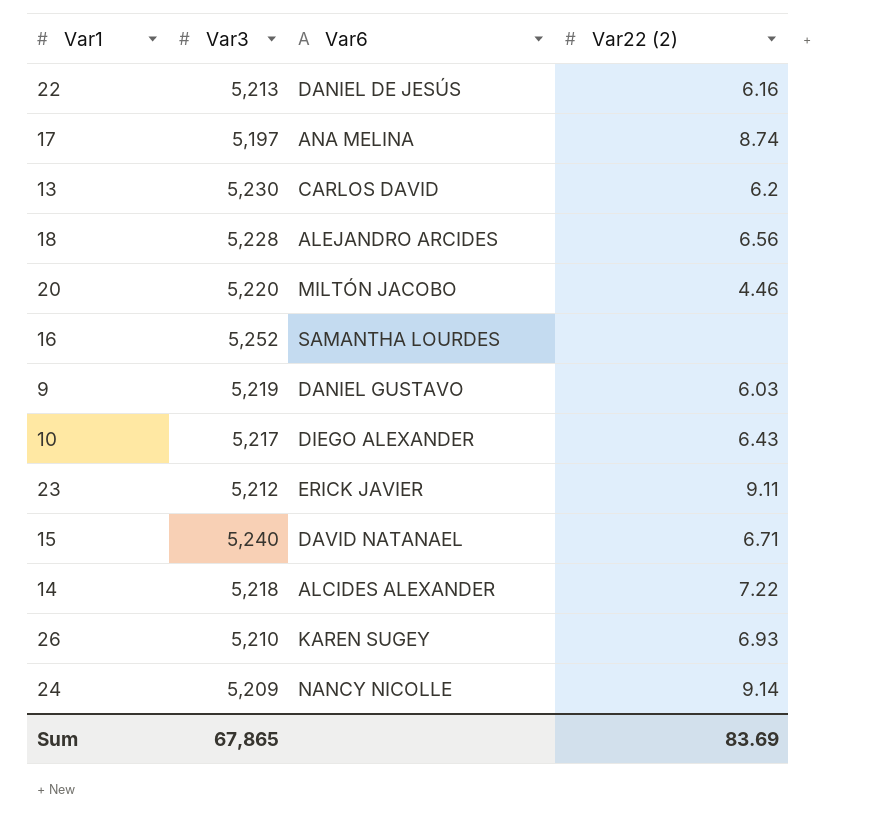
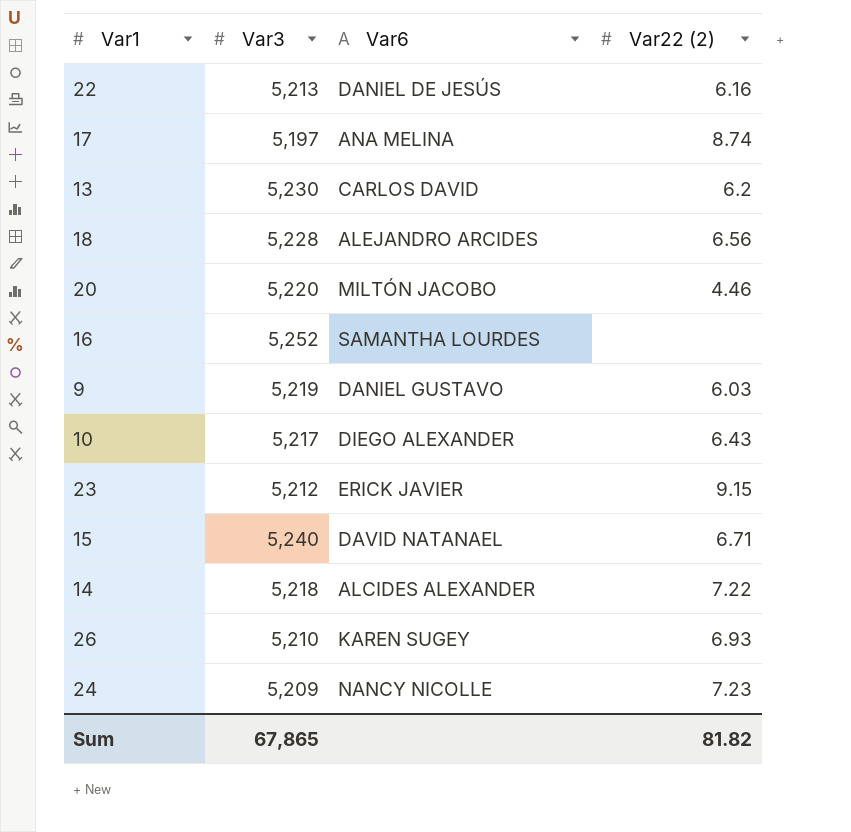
23 | Var22 (2): 9.11 -> 9.15
24 | Var22 (2): 9.14 -> 7.23
Sum | Var22 (2): 83.69 -> 81.82

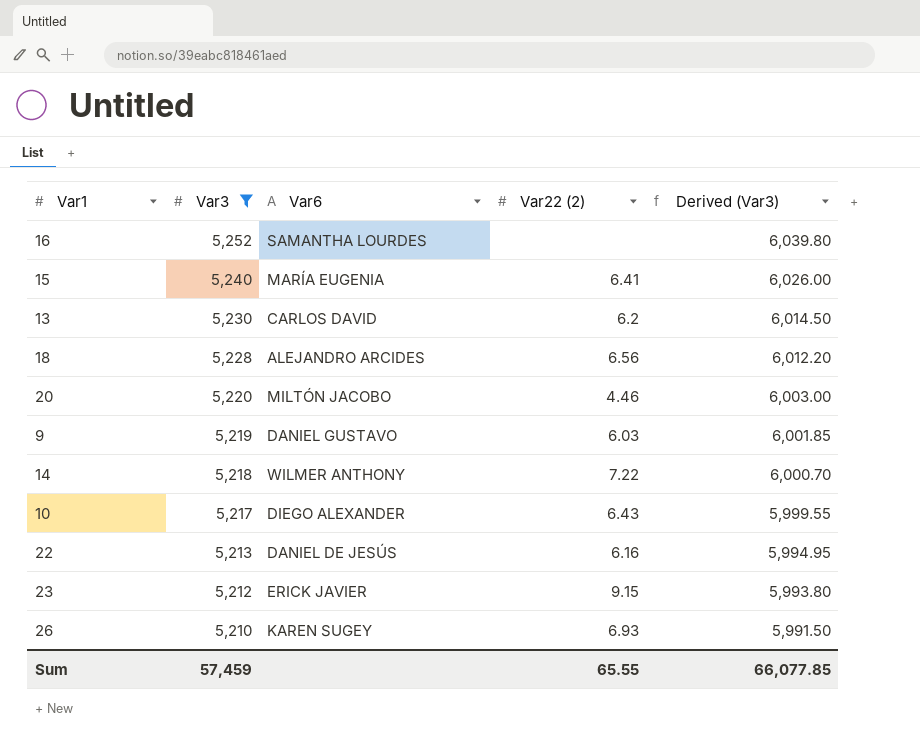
filter: none -> Var3 >= 5,210
row order: none -> Var3 descending
column Derived (Var3) | formula: none -> [Var3] * 1.15
15 | Var6: DAVID NATANAEL -> MARÍA EUGENIA
15 | Var22 (2): 6.71 -> 6.41
14 | Var6: ALCIDES ALEXANDER -> WILMER ANTHONY
Sum | Var3: 67,865 -> 57,459
Sum | Var22 (2): 81.82 -> 65.55

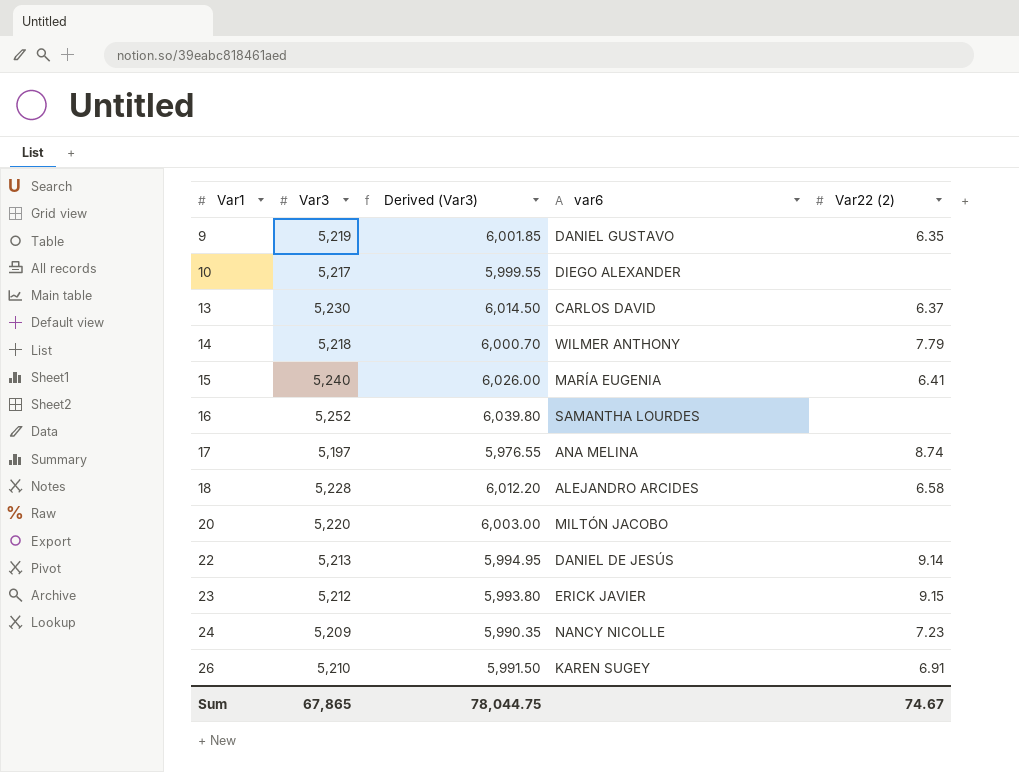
filter: Var3 >= 5,210 -> none
row order: Var3 descending -> Var1 ascending
column Derived (Var3) | position: 5 -> 3
column name: Var6 -> var6
9 | Var22 (2): 6.03 -> 6.35
10 | Var22 (2): 6.43 -> none
13 | Var22 (2): 6.2 -> 6.37
14 | Var22 (2): 7.22 -> 7.79
18 | Var22 (2): 6.56 -> 6.58
20 | Var22 (2): 4.46 -> none
22 | Var22 (2): 6.16 -> 9.14
26 | Var22 (2): 6.93 -> 6.91
Sum | Var3: 57,459 -> 67,865
Sum | Derived (Var3): 66,077.85 -> 78,044.75
Sum | Var22 (2): 65.55 -> 74.67

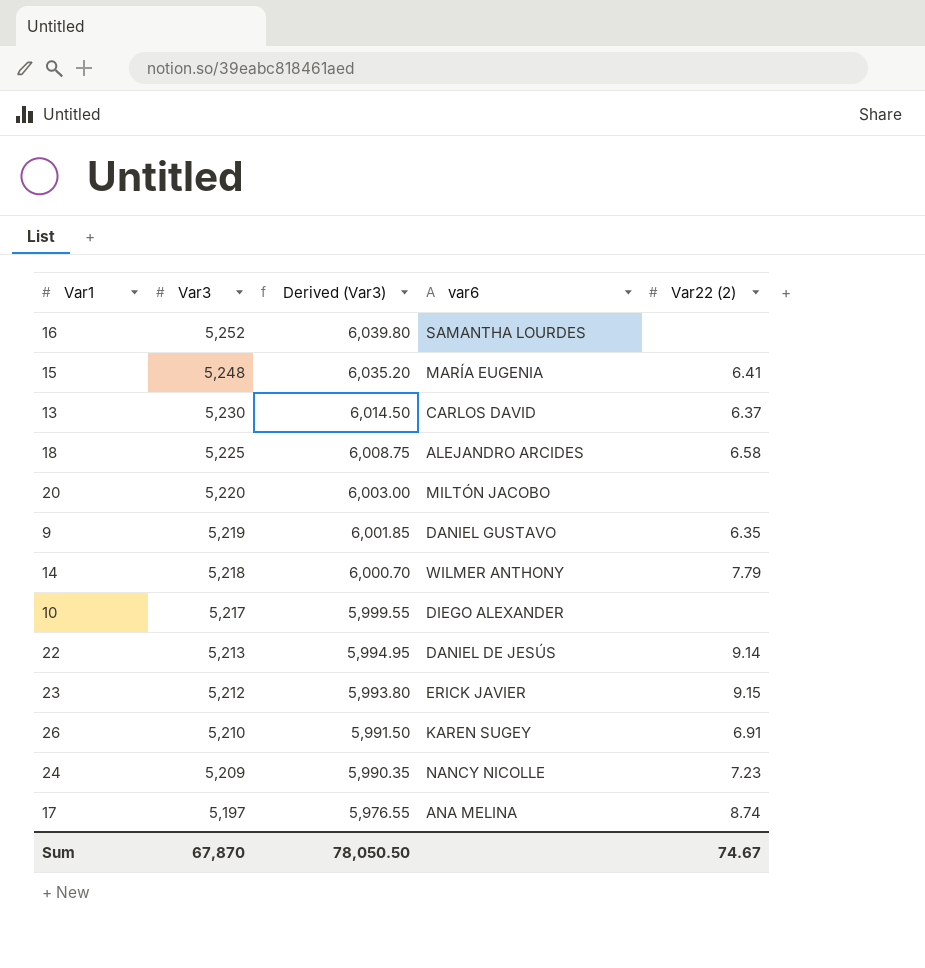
row order: Var1 ascending -> Var3 descending
15 | Var3: 5,240 -> 5,248
15 | Derived (Var3): 6,026.00 -> 6,035.20
18 | Var3: 5,228 -> 5,225
18 | Derived (Var3): 6,012.20 -> 6,008.75
Sum | Var3: 67,865 -> 67,870
Sum | Derived (Var3): 78,044.75 -> 78,050.50

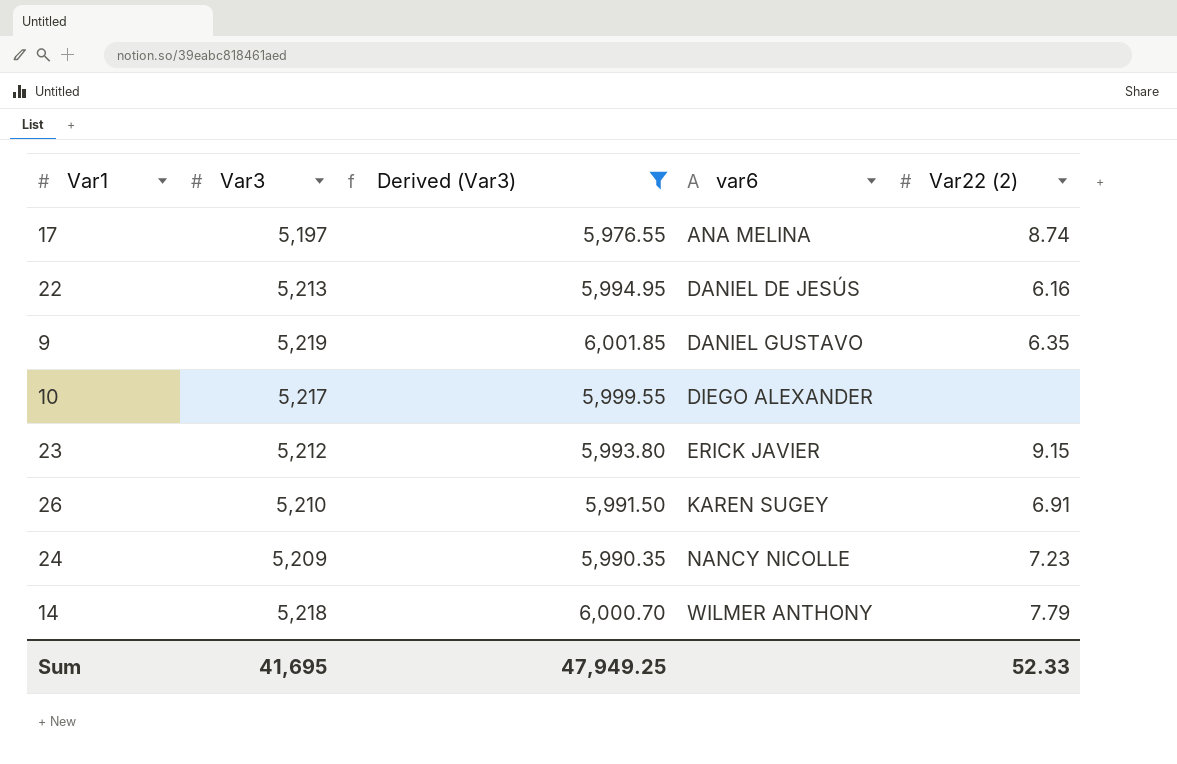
filter: none -> Derived (Var3) <= 6,001.85
row order: Var3 descending -> var6 ascending
22 | Var22 (2): 9.14 -> 6.16
Sum | Var3: 67,870 -> 41,695
Sum | Derived (Var3): 78,050.50 -> 47,949.25
Sum | Var22 (2): 74.67 -> 52.33

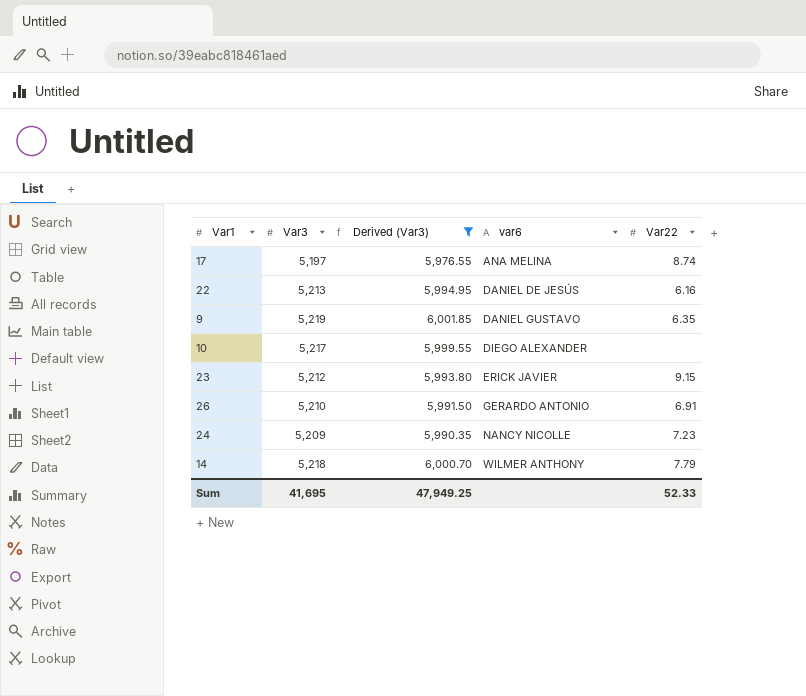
column name: Var22 (2) -> Var22
26 | var6: KAREN SUGEY -> GERARDO ANTONIO

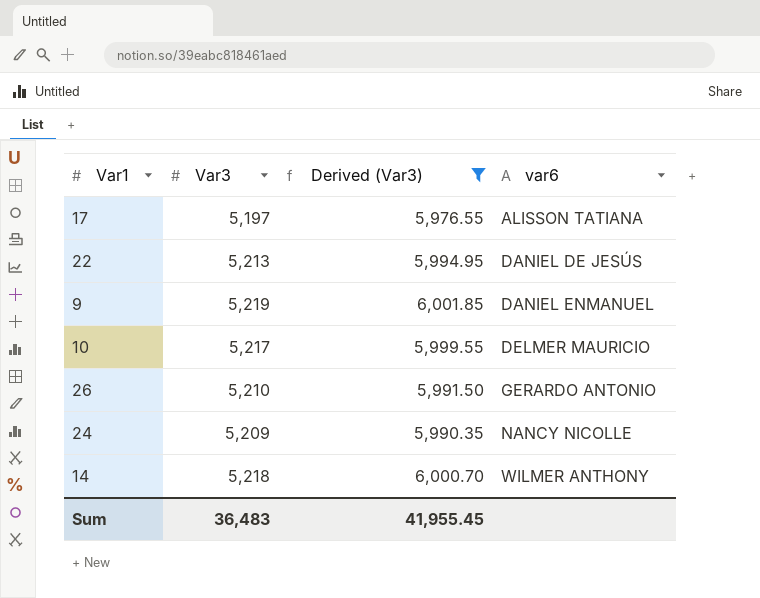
column Var22 | position: 5 -> none
row 23: 5,212 | 5,993.80 | ERICK JAVIER | 9.15 -> none
17 | var6: ANA MELINA -> ALISSON TATIANA
9 | var6: DANIEL GUSTAVO -> DANIEL ENMANUEL
10 | var6: DIEGO ALEXANDER -> DELMER MAURICIO
Sum | Var3: 41,695 -> 36,483
Sum | Derived (Var3): 47,949.25 -> 41,955.45

